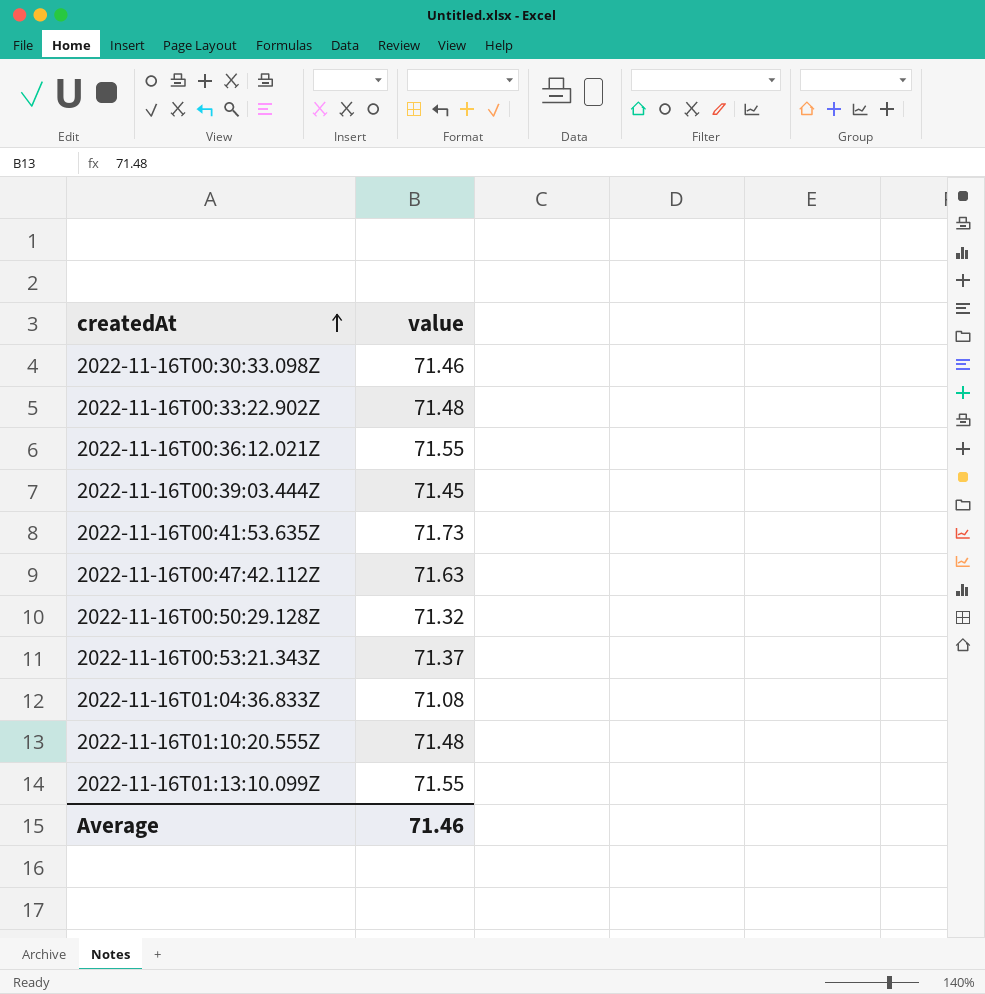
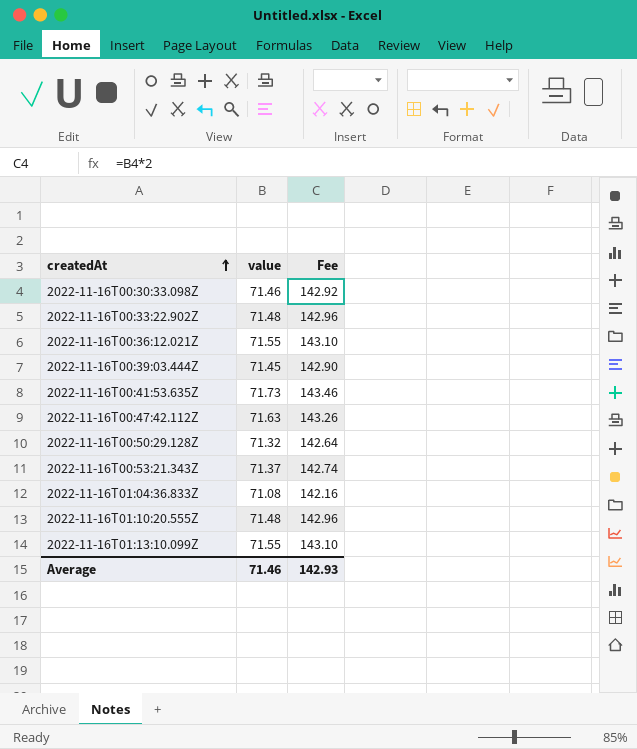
column Fee | formula: none -> [value] * 2

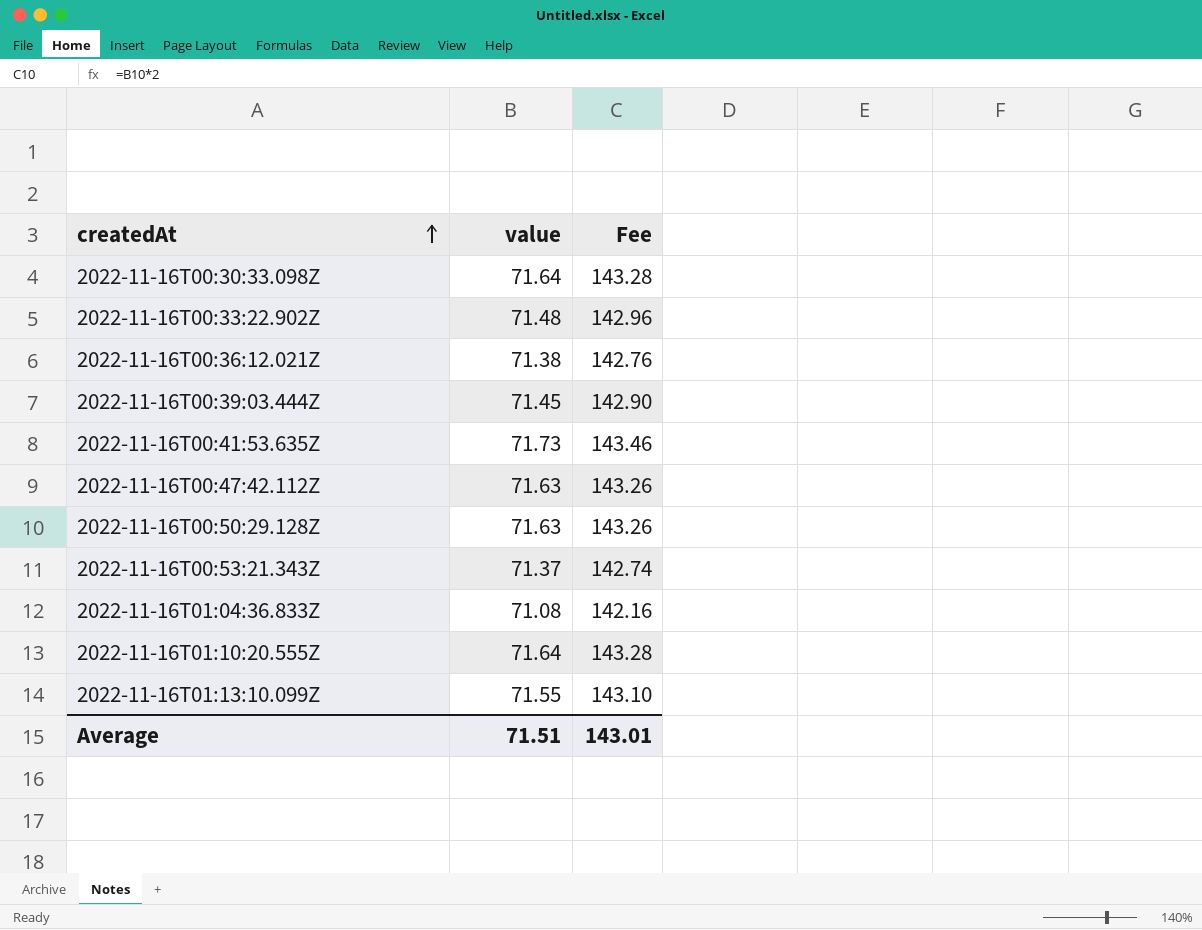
2022-11-16T00:30:33.098Z | value: 71.46 -> 71.64
2022-11-16T00:30:33.098Z | Fee: 142.92 -> 143.28
2022-11-16T00:36:12.021Z | value: 71.55 -> 71.38
2022-11-16T00:36:12.021Z | Fee: 143.10 -> 142.76
2022-11-16T00:50:29.128Z | value: 71.32 -> 71.63
2022-11-16T00:50:29.128Z | Fee: 142.64 -> 143.26
2022-11-16T01:10:20.555Z | value: 71.48 -> 71.64
2022-11-16T01:10:20.555Z | Fee: 142.96 -> 143.28
Average | value: 71.46 -> 71.51
Average | Fee: 142.93 -> 143.01

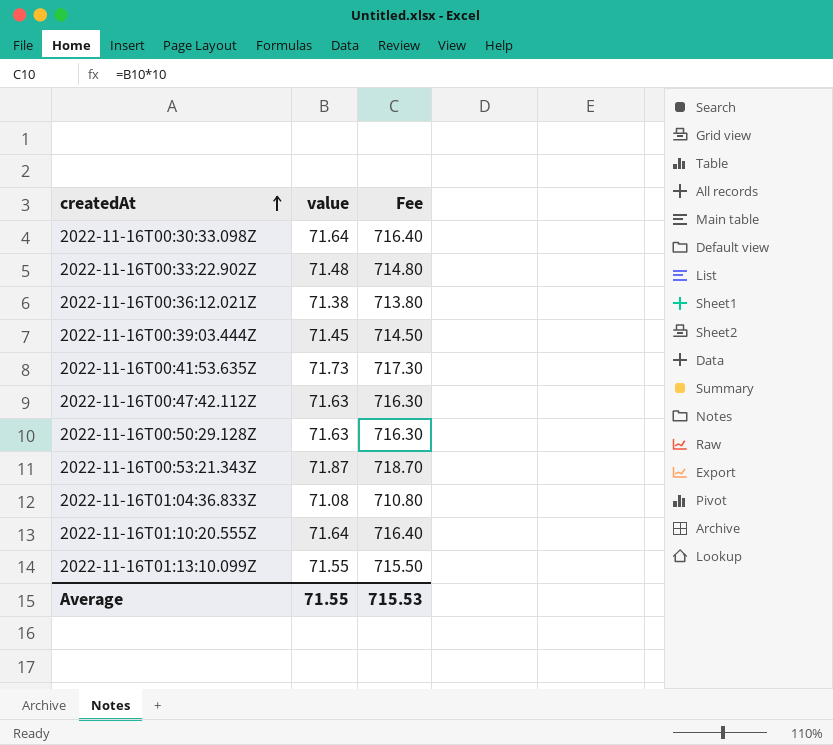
column Fee | formula: [value] * 2 -> [value] * 10
2022-11-16T00:53:21.343Z | value: 71.37 -> 71.87
Average | value: 71.51 -> 71.55
Average | Fee: 143.01 -> 715.53

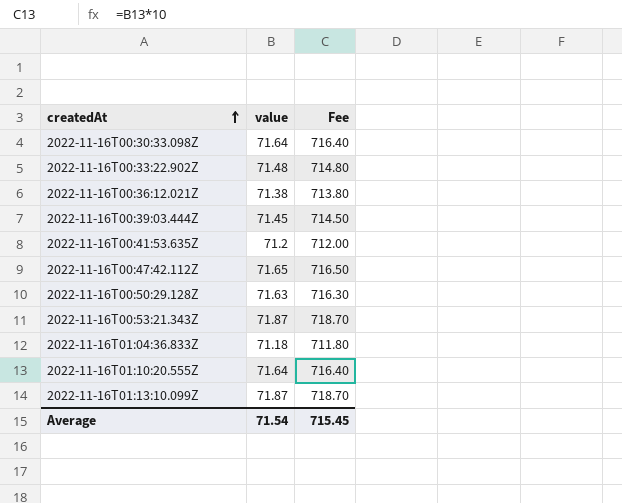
2022-11-16T00:41:53.635Z | value: 71.73 -> 71.2
2022-11-16T00:41:53.635Z | Fee: 717.30 -> 712.00
2022-11-16T00:47:42.112Z | value: 71.63 -> 71.65
2022-11-16T00:47:42.112Z | Fee: 716.30 -> 716.50
2022-11-16T01:04:36.833Z | value: 71.08 -> 71.18
2022-11-16T01:04:36.833Z | Fee: 710.80 -> 711.80
2022-11-16T01:13:10.099Z | value: 71.55 -> 71.87
2022-11-16T01:13:10.099Z | Fee: 715.50 -> 718.70
Average | value: 71.55 -> 71.54
Average | Fee: 715.53 -> 715.45

